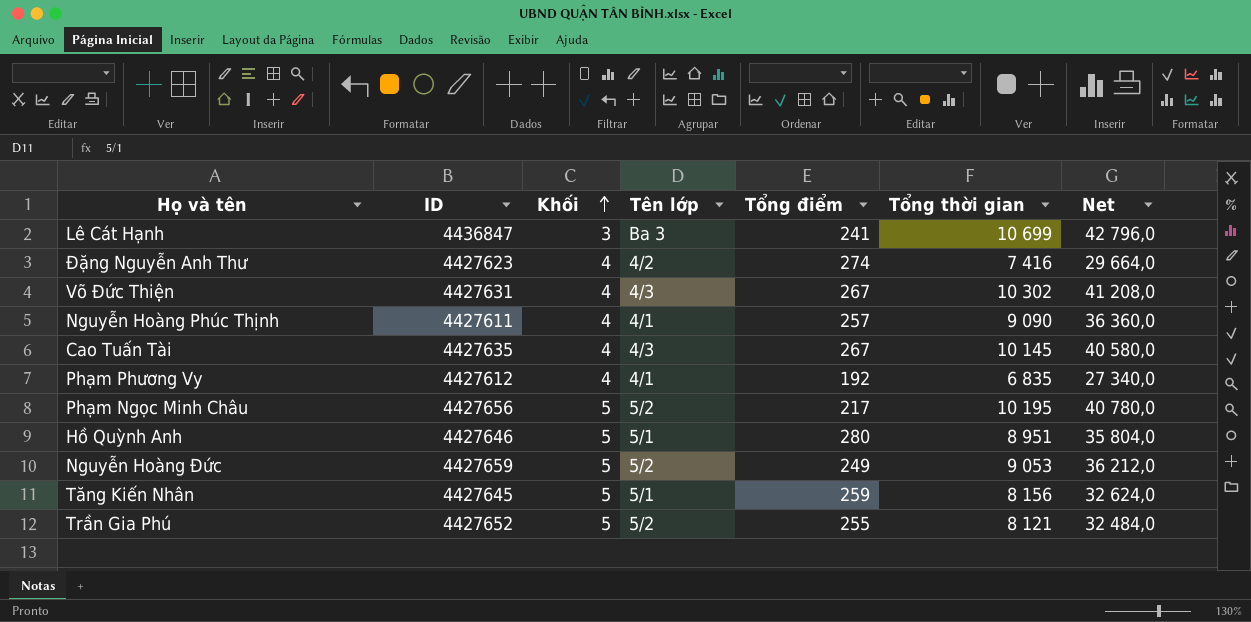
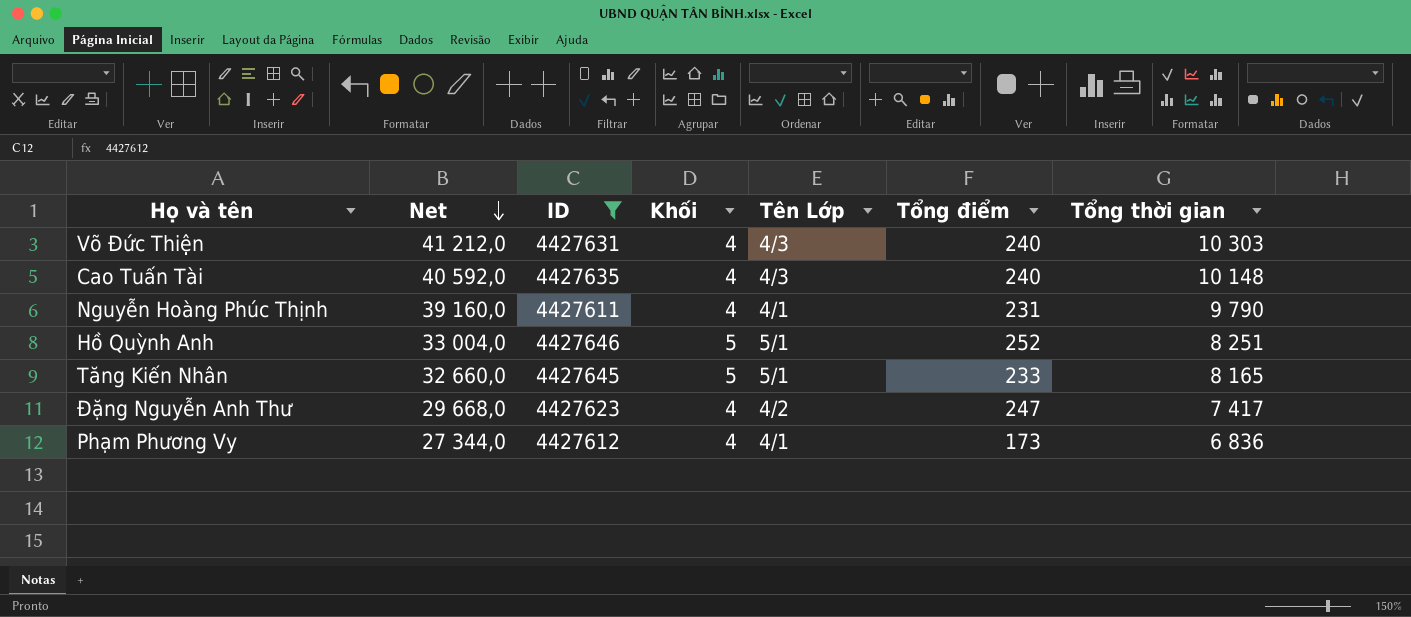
filter: none -> ID <= 4427646
row order: Khối ascending -> Net descending
column Net | position: 7 -> 2
column name: Tên lớp -> Tên Lớp
Võ Đức Thiện | Net: 41 208,0 -> 41 212,0
Võ Đức Thiện | Tổng điểm: 267 -> 240
Võ Đức Thiện | Tổng thời gian: 10 302 -> 10 303
Cao Tuấn Tài | Net: 40 580,0 -> 40 592,0
Cao Tuấn Tài | Tổng điểm: 267 -> 240
Cao Tuấn Tài | Tổng thời gian: 10 145 -> 10 148
Nguyễn Hoàng Phúc Thịnh | Net: 36 360,0 -> 39 160,0
Nguyễn Hoàng Phúc Thịnh | Tổng điểm: 257 -> 231
Nguyễn Hoàng Phúc Thịnh | Tổng thời gian: 9 090 -> 9 790
Hồ Quỳnh Anh | Net: 35 804,0 -> 33 004,0
Hồ Quỳnh Anh | Tổng điểm: 280 -> 252
Hồ Quỳnh Anh | Tổng thời gian: 8 951 -> 8 251
Tăng Kiến Nhân | Net: 32 624,0 -> 32 660,0
Tăng Kiến Nhân | Tổng điểm: 259 -> 233
Tăng Kiến Nhân | Tổng thời gian: 8 156 -> 8 165
Đặng Nguyễn Anh Thư | Net: 29 664,0 -> 29 668,0
Đặng Nguyễn Anh Thư | Tổng điểm: 274 -> 247
Đặng Nguyễn Anh Thư | Tổng thời gian: 7 416 -> 7 417
Phạm Phương Vy | Net: 27 340,0 -> 27 344,0
Phạm Phương Vy | Tổng điểm: 192 -> 173
Phạm Phương Vy | Tổng thời gian: 6 835 -> 6 836

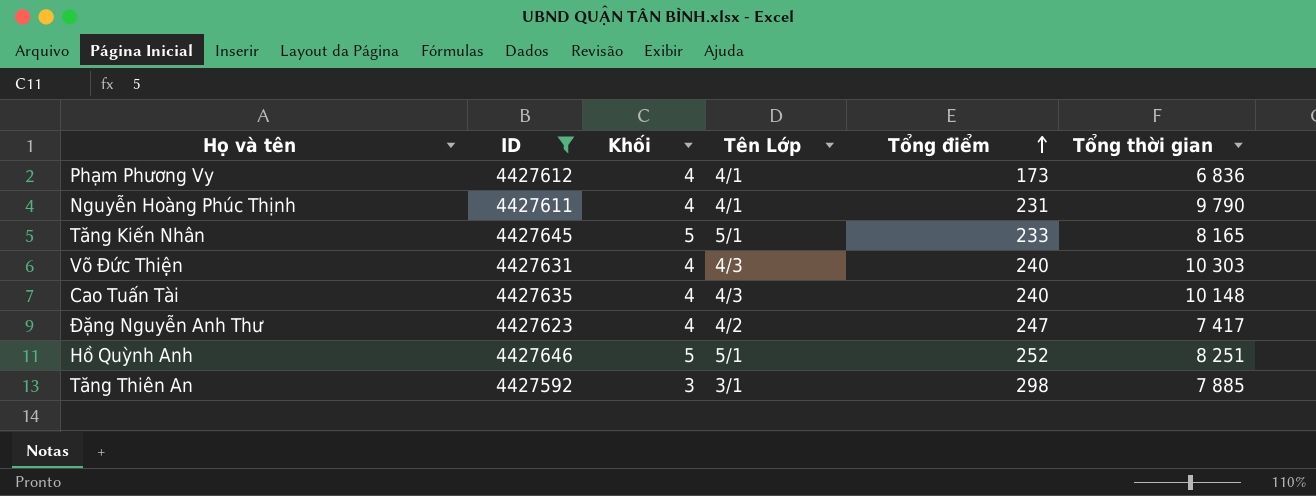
row order: Net descending -> Tổng điểm ascending
column Net | formula: [Tổng thời gian] * 4 -> none
row Tăng Thiên An: none -> 4427592 | 3 | 3/1 | 298 | 7 885

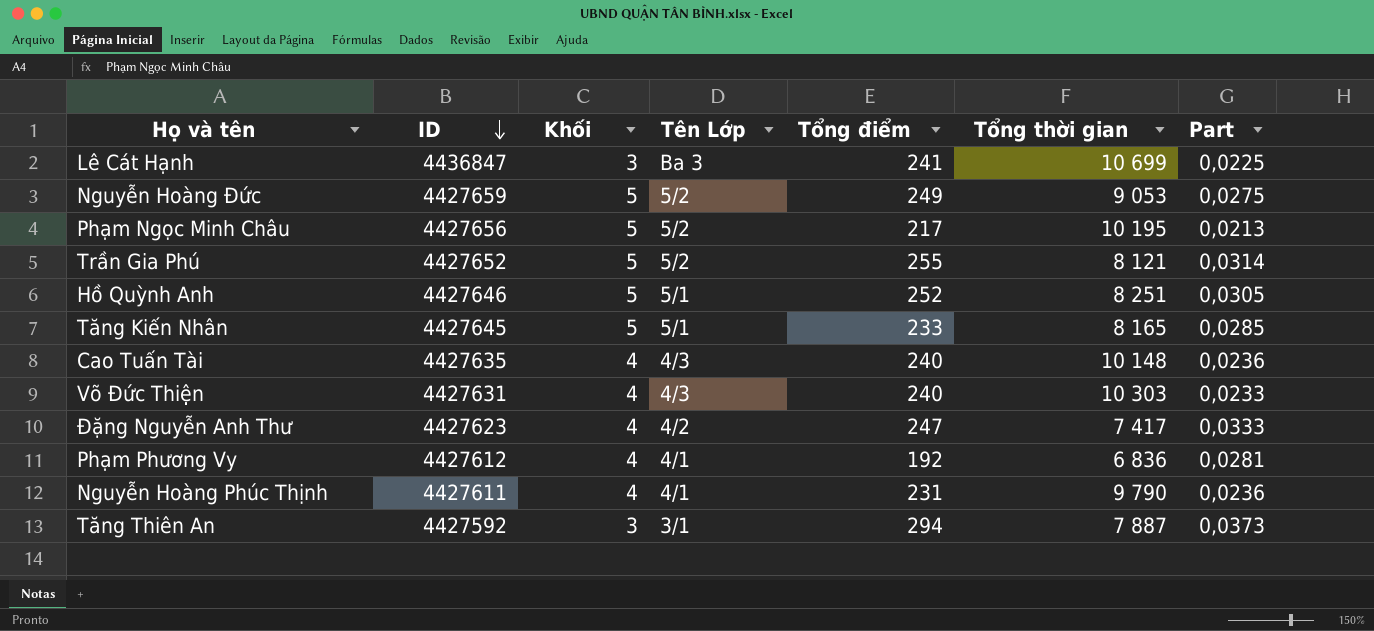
filter: ID <= 4427646 -> none
row order: Tổng điểm ascending -> ID descending
column Part | formula: none -> [Tổng điểm] / [Tổng thời gian]
Phạm Phương Vy | Tổng điểm: 173 -> 192
Tăng Thiên An | Tổng điểm: 298 -> 294
Tăng Thiên An | Tổng thời gian: 7 885 -> 7 887

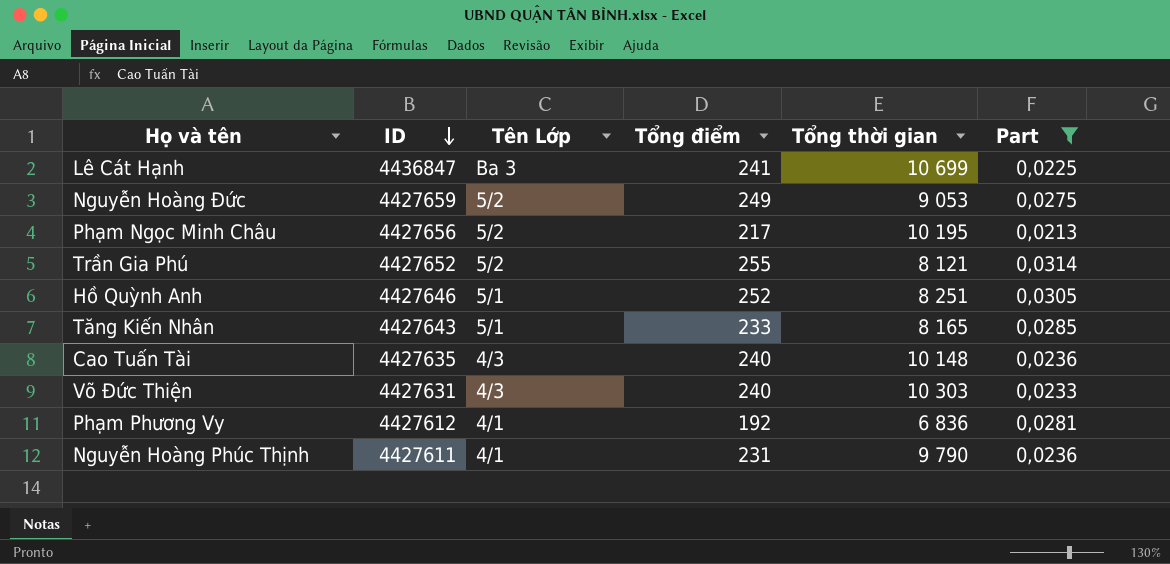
filter: none -> Part <= 0,0314
column Khối | position: 3 -> none
Tăng Kiến Nhân | ID: 4427645 -> 4427643

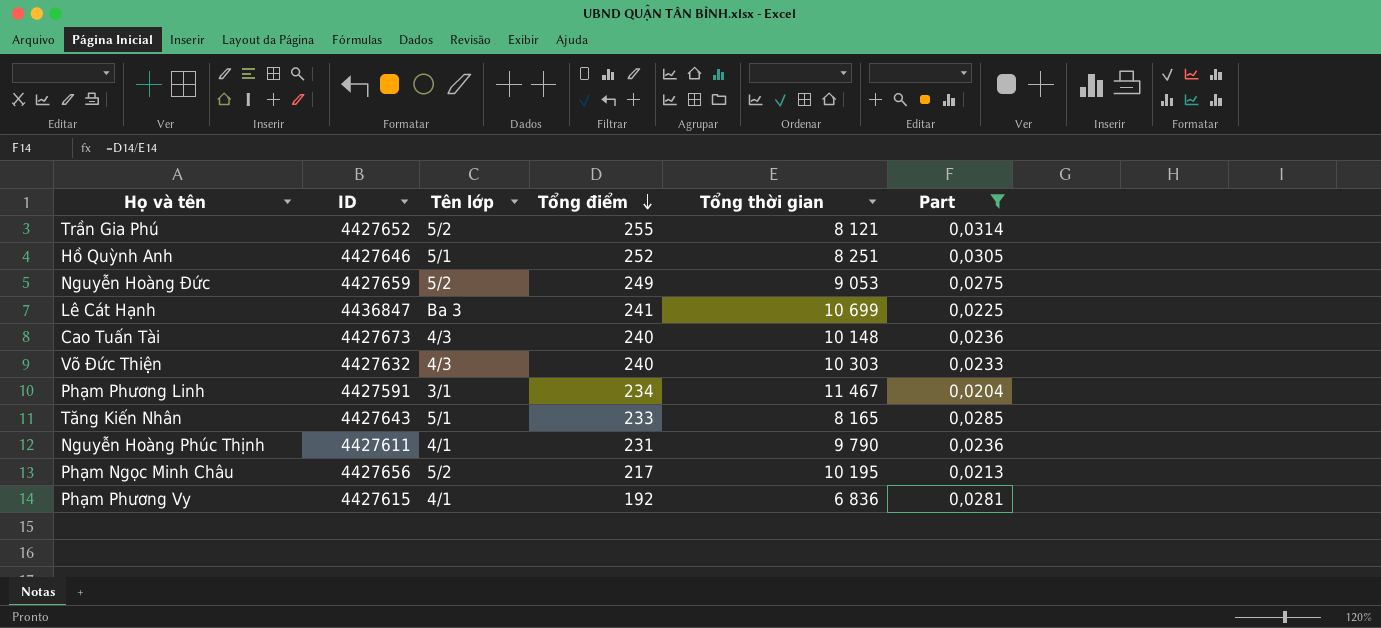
row order: ID descending -> Tổng điểm descending
column name: Tên Lớp -> Tên lớp
Cao Tuấn Tài | ID: 4427635 -> 4427673
Võ Đức Thiện | ID: 4427631 -> 4427632
row Phạm Phương Linh: none -> 4427591 | 3/1 | 234 | 11 467 | 0,0204
Phạm Phương Vy | ID: 4427612 -> 4427615

